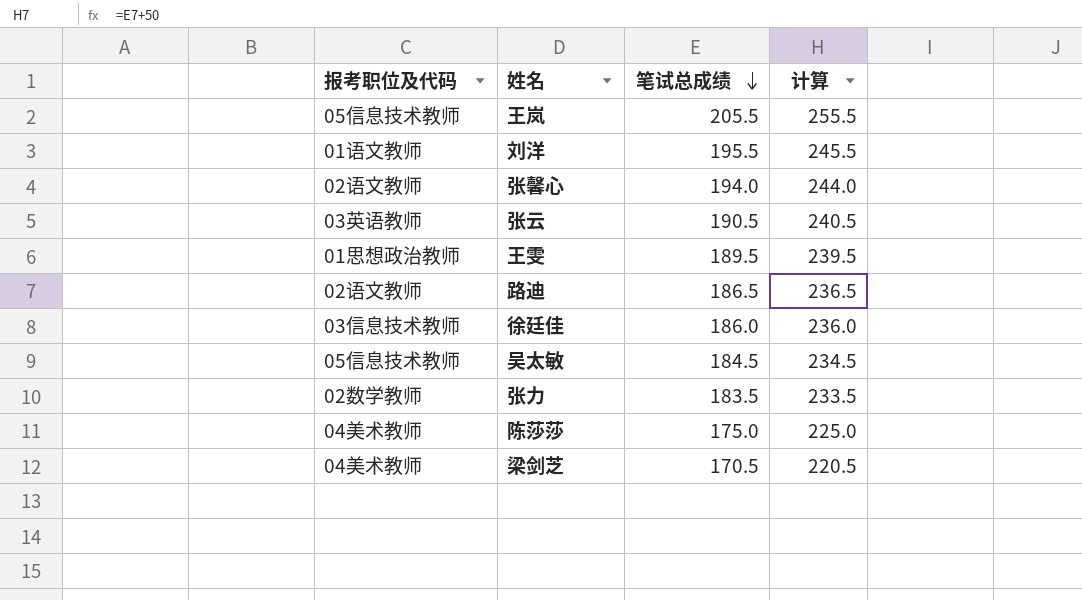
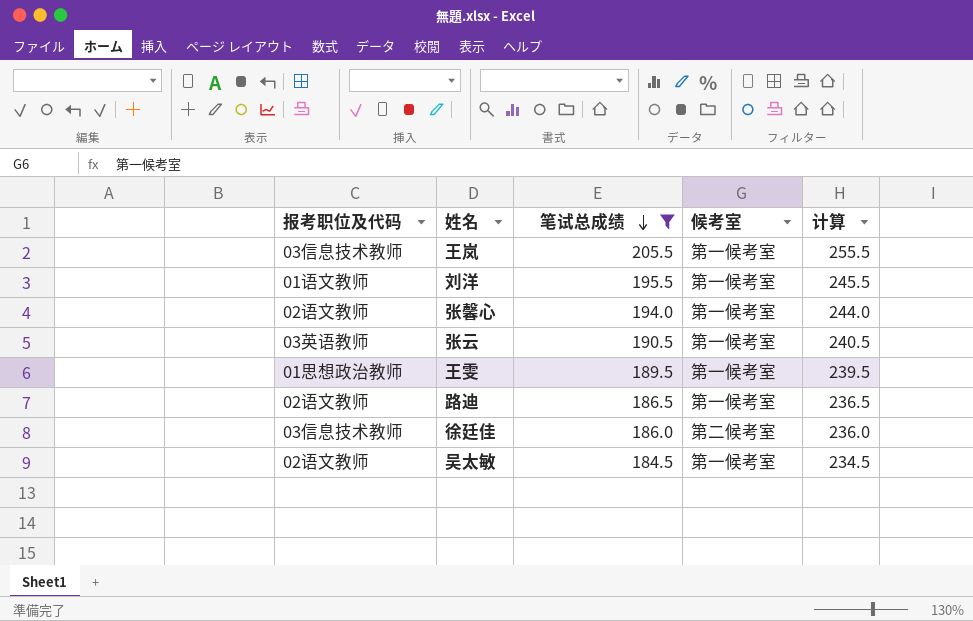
filter: none -> 笔试总成绩 >= 184.5
column 候考室 | position: none -> 4
王岚 | 报考职位及代码: 05信息技术教师 -> 03信息技术教师
吴太敏 | 报考职位及代码: 05信息技术教师 -> 02语文教师

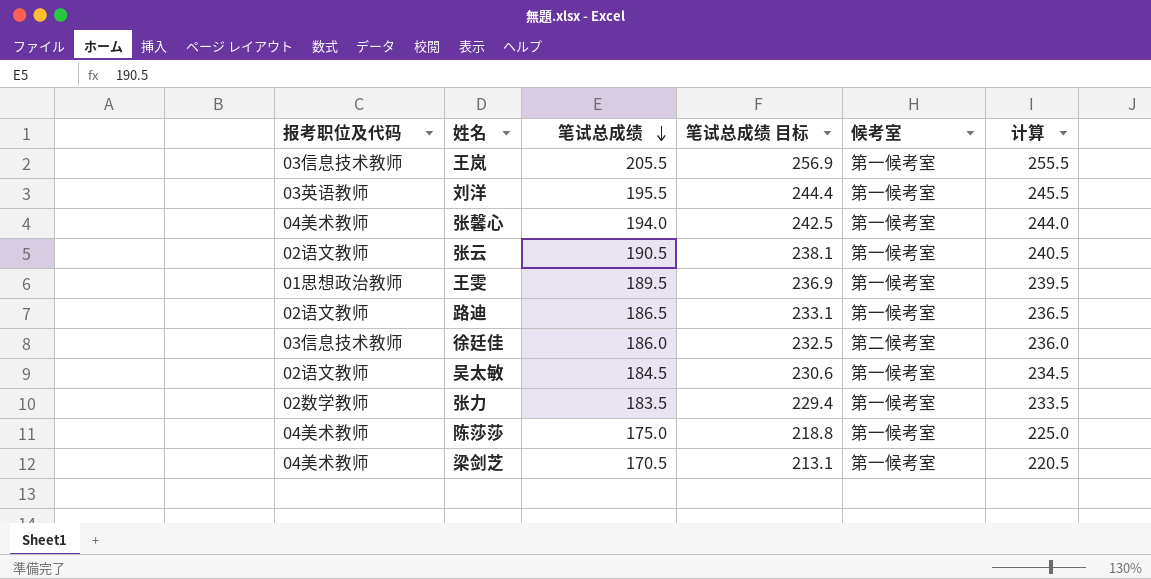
filter: 笔试总成绩 >= 184.5 -> none
column 笔试总成绩 目标 | formula: none -> [笔试总成绩] * 1.25
刘洋 | 报考职位及代码: 01语文教师 -> 03英语教师
张馨心 | 报考职位及代码: 02语文教师 -> 04美术教师
张云 | 报考职位及代码: 03英语教师 -> 02语文教师

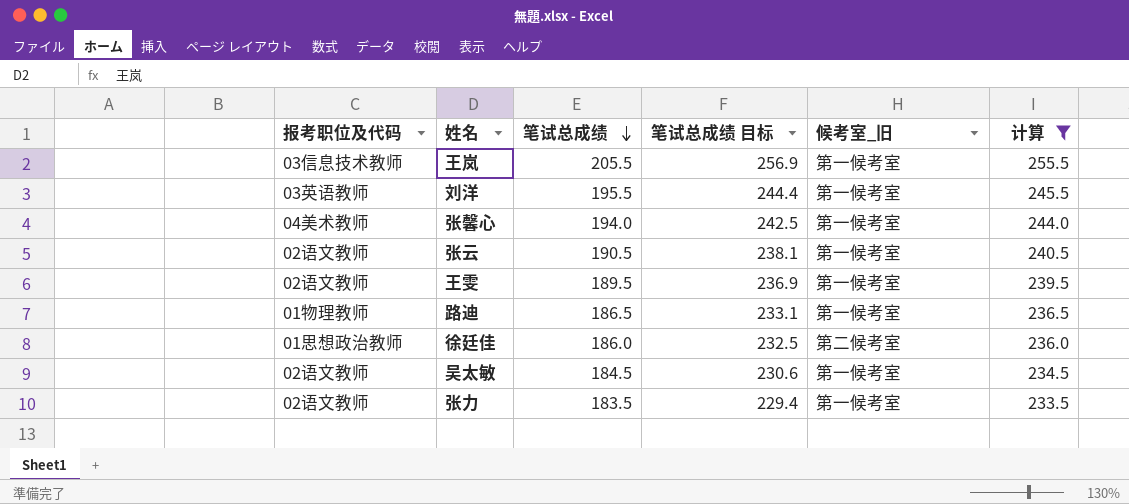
filter: none -> 计算 >= 233.5
column name: 候考室 -> 候考室_旧
王雯 | 报考职位及代码: 01思想政治教师 -> 02语文教师
路迪 | 报考职位及代码: 02语文教师 -> 01物理教师
徐廷佳 | 报考职位及代码: 03信息技术教师 -> 01思想政治教师
张力 | 报考职位及代码: 02数学教师 -> 02语文教师

